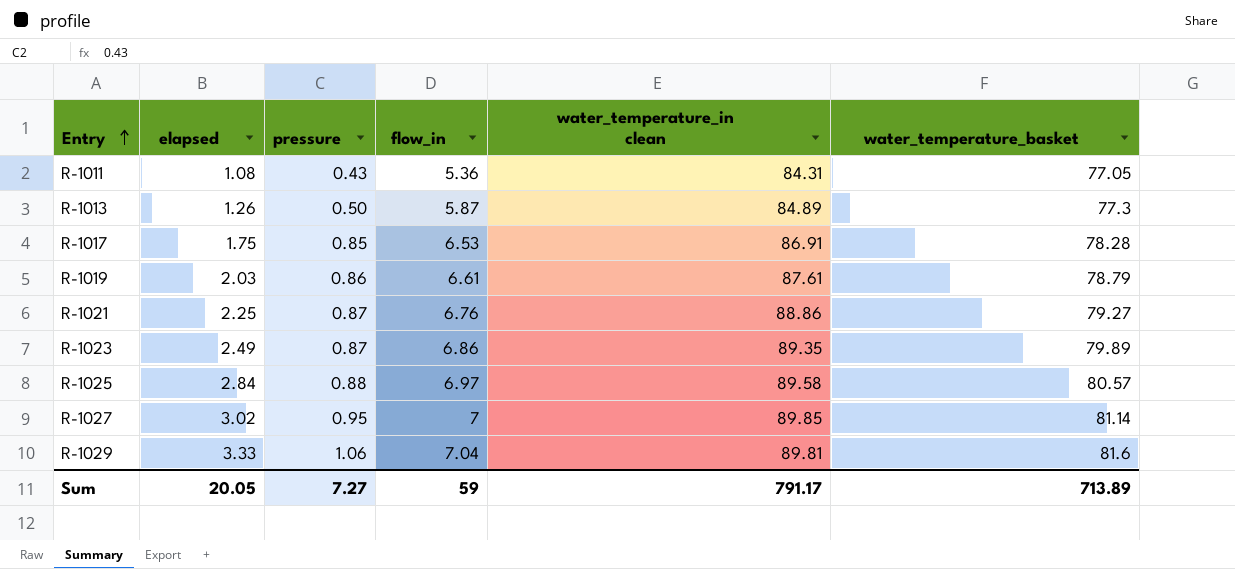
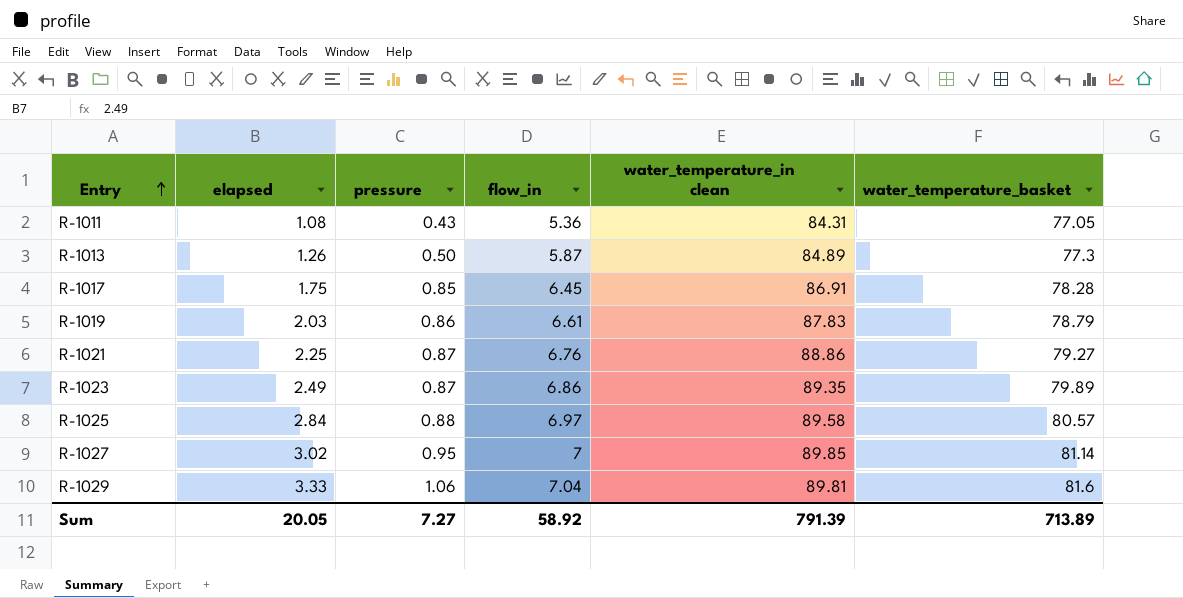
R-1017 | flow_in: 6.53 -> 6.45
R-1019 | water_temperature_in clean: 87.61 -> 87.83
Sum | flow_in: 59 -> 58.92
Sum | water_temperature_in clean: 791.17 -> 791.39

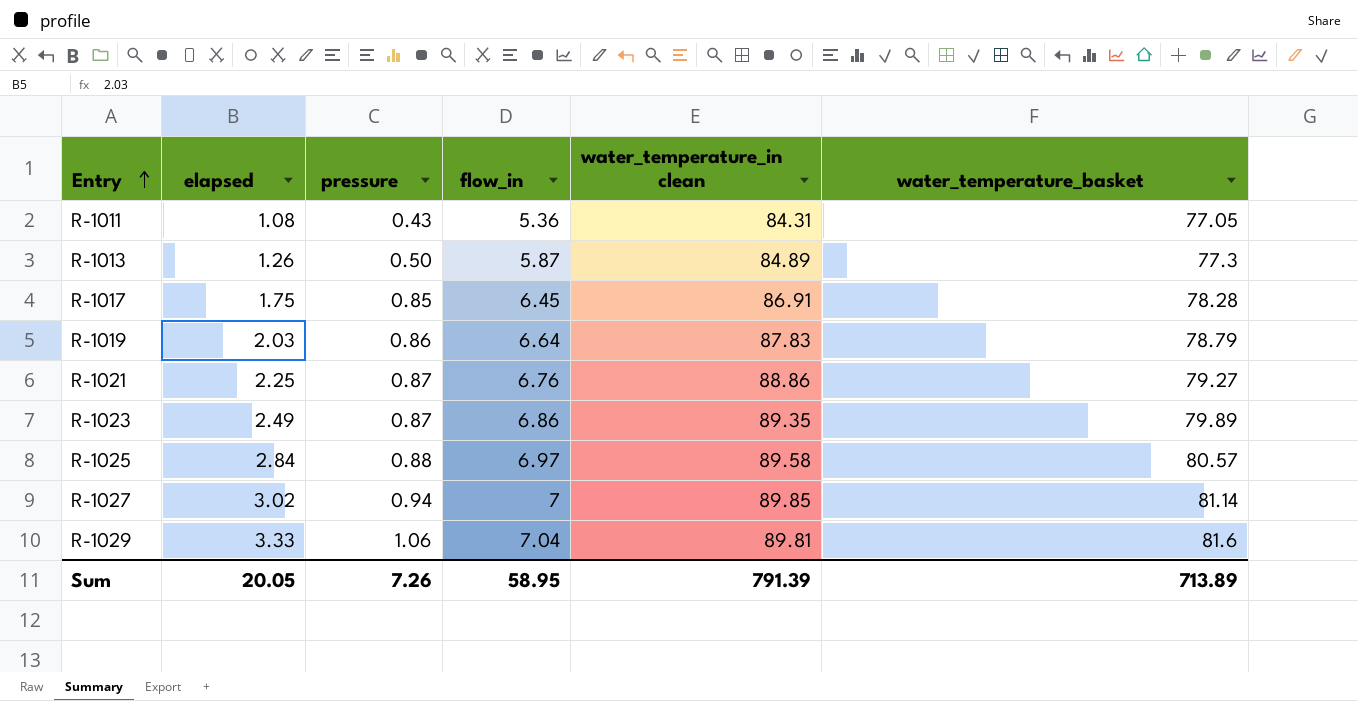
R-1019 | flow_in: 6.61 -> 6.64
R-1027 | pressure: 0.95 -> 0.94
Sum | pressure: 7.27 -> 7.26
Sum | flow_in: 58.92 -> 58.95

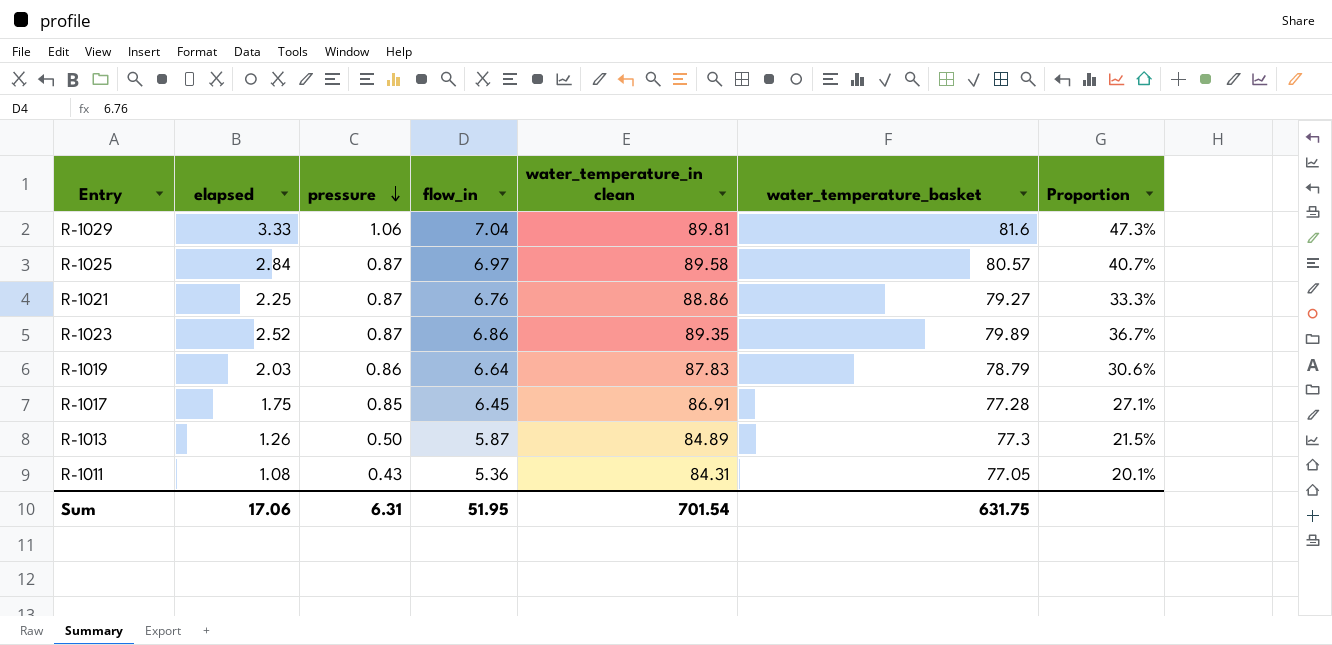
row order: Entry ascending -> pressure descending
column Proportion | formula: none -> [elapsed] / [flow_in]
row R-1027: 3.02 | 0.94 | 7 | 89.85 | 81.14 -> none
R-1025 | pressure: 0.88 -> 0.87
R-1023 | elapsed: 2.49 -> 2.52
R-1017 | water_temperature_basket: 78.28 -> 77.28
Sum | elapsed: 20.05 -> 17.06
Sum | pressure: 7.26 -> 6.31
Sum | flow_in: 58.95 -> 51.95
Sum | water_temperature_in clean: 791.39 -> 701.54
Sum | water_temperature_basket: 713.89 -> 631.75

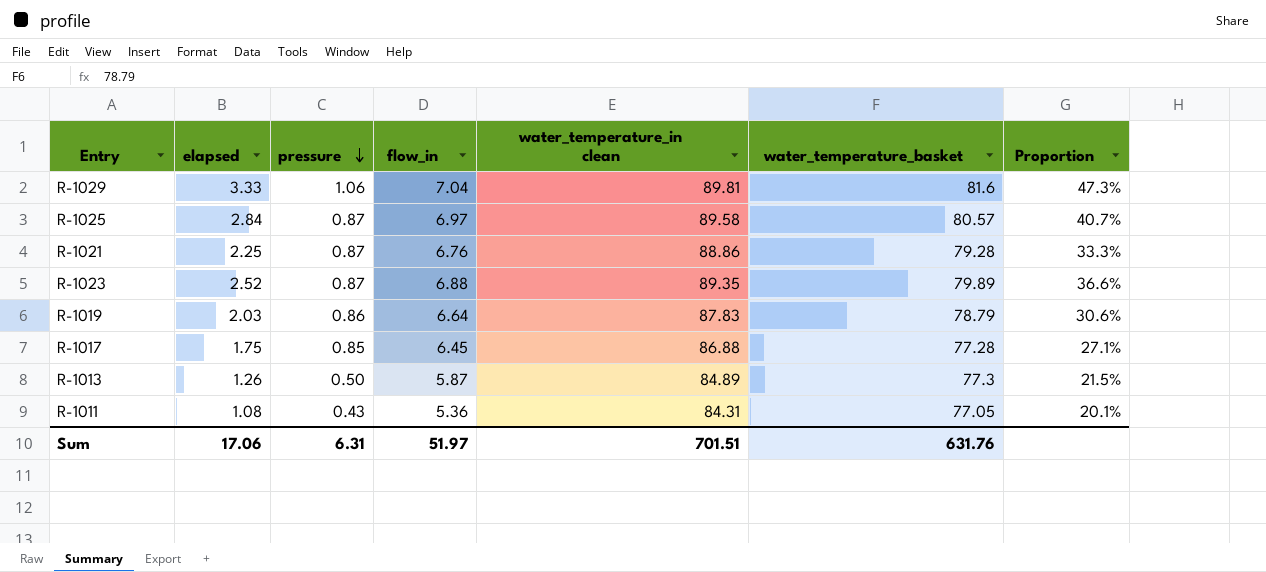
R-1021 | water_temperature_basket: 79.27 -> 79.28
R-1023 | flow_in: 6.86 -> 6.88
R-1023 | Proportion: 36.7% -> 36.6%
R-1017 | water_temperature_in clean: 86.91 -> 86.88
Sum | flow_in: 51.95 -> 51.97
Sum | water_temperature_in clean: 701.54 -> 701.51
Sum | water_temperature_basket: 631.75 -> 631.76

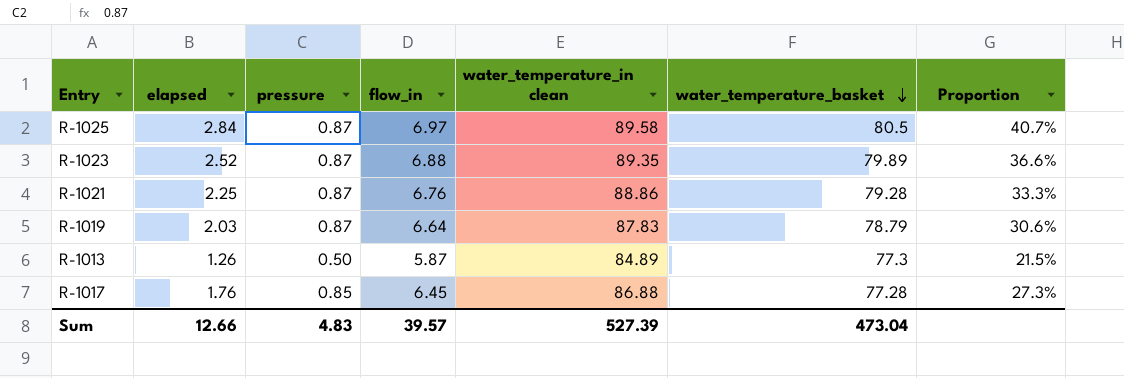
row order: pressure descending -> water_temperature_basket descending
row R-1029: 3.33 | 1.06 | 7.04 | 89.81 | 81.6 | 47.3% -> none
row R-1011: 1.08 | 0.43 | 5.36 | 84.31 | 77.05 | 20.1% -> none
R-1025 | water_temperature_basket: 80.57 -> 80.5
R-1019 | pressure: 0.86 -> 0.87
R-1017 | elapsed: 1.75 -> 1.76
R-1017 | Proportion: 27.1% -> 27.3%
Sum | elapsed: 17.06 -> 12.66
Sum | pressure: 6.31 -> 4.83
Sum | flow_in: 51.97 -> 39.57
Sum | water_temperature_in clean: 701.51 -> 527.39
Sum | water_temperature_basket: 631.76 -> 473.04

